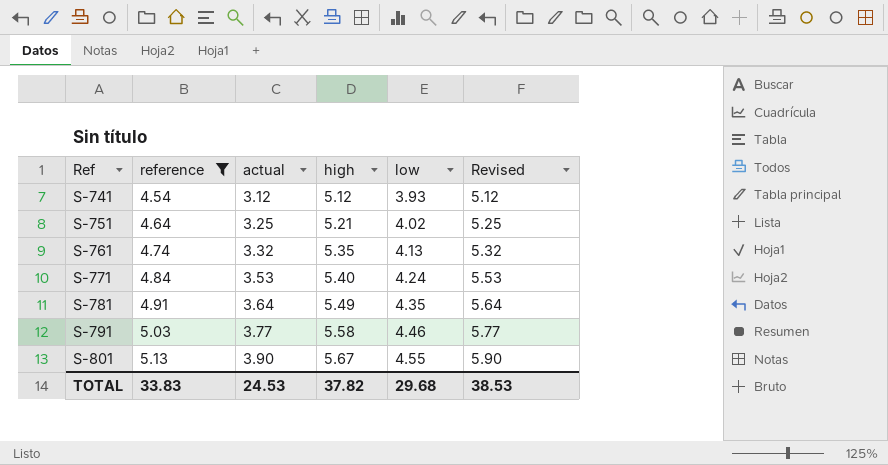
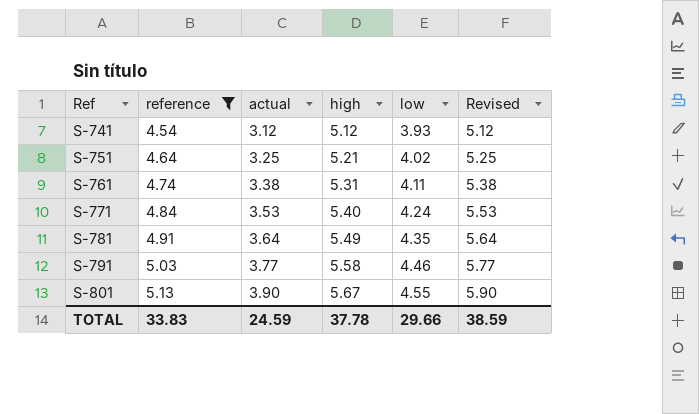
S-761 | actual: 3.32 -> 3.38
S-761 | high: 5.35 -> 5.31
S-761 | low: 4.13 -> 4.11
S-761 | Revised: 5.32 -> 5.38
TOTAL | actual: 24.53 -> 24.59
TOTAL | high: 37.82 -> 37.78
TOTAL | low: 29.68 -> 29.66
TOTAL | Revised: 38.53 -> 38.59

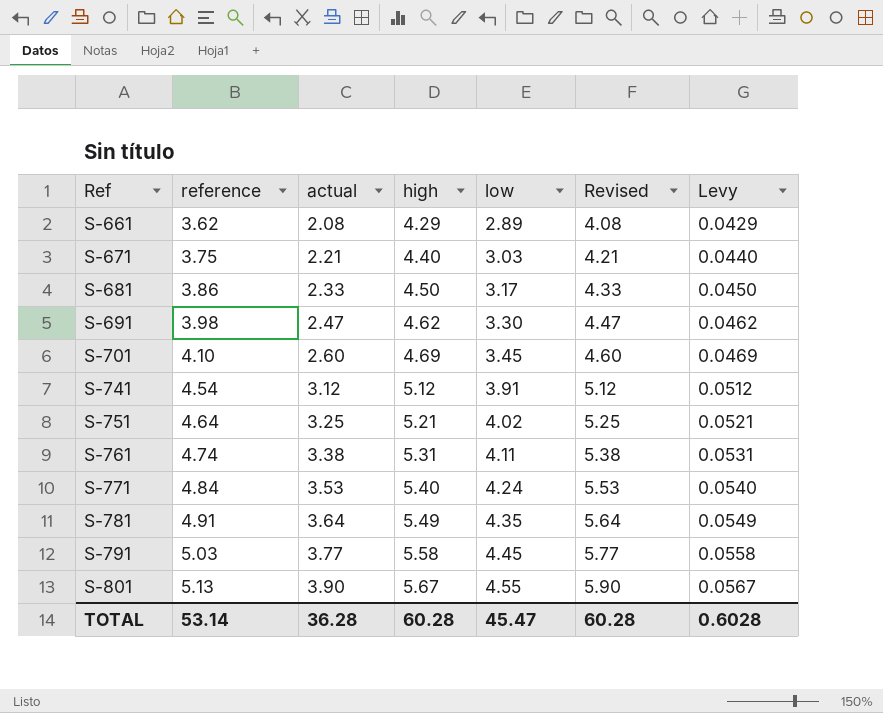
filter: reference >= 4.54 -> none
column Levy | formula: none -> [high] * 0.01
S-741 | low: 3.93 -> 3.91
S-791 | low: 4.46 -> 4.45
TOTAL | reference: 33.83 -> 53.14
TOTAL | actual: 24.59 -> 36.28
TOTAL | high: 37.78 -> 60.28
TOTAL | low: 29.66 -> 45.47
TOTAL | Revised: 38.59 -> 60.28

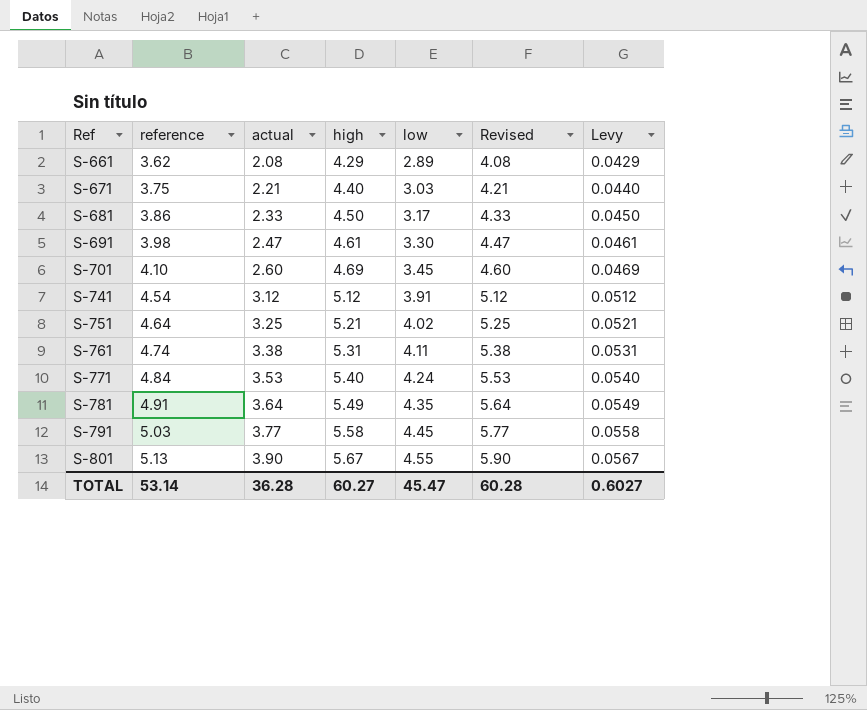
S-691 | high: 4.62 -> 4.61
S-691 | Levy: 0.0462 -> 0.0461
TOTAL | high: 60.28 -> 60.27
TOTAL | Levy: 0.6028 -> 0.6027

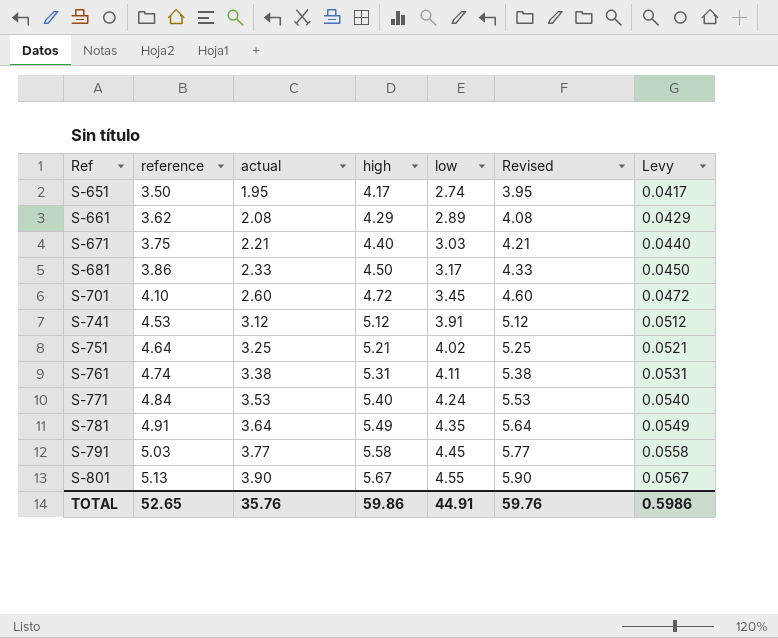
row S-691: 3.98 | 2.47 | 4.61 | 3.30 | 4.47 | 0.0461 -> none
row S-651: none -> 3.50 | 1.95 | 4.17 | 2.74 | 3.95 | 0.0417
S-701 | high: 4.69 -> 4.72
S-701 | Levy: 0.0469 -> 0.0472
S-741 | reference: 4.54 -> 4.53
TOTAL | reference: 53.14 -> 52.65
TOTAL | actual: 36.28 -> 35.76
TOTAL | high: 60.27 -> 59.86
TOTAL | low: 45.47 -> 44.91
TOTAL | Revised: 60.28 -> 59.76
TOTAL | Levy: 0.6027 -> 0.5986

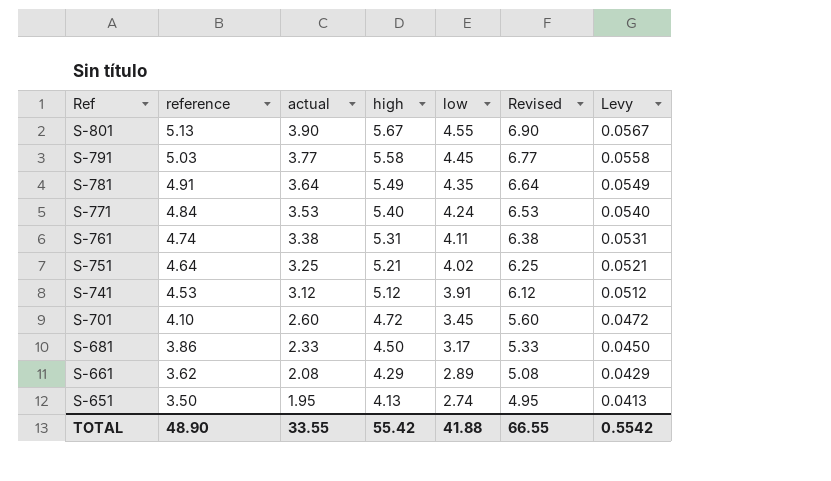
row order: Ref ascending -> Ref descending
column Revised | formula: [actual] + 2 -> [actual] + 3
row S-671: 3.75 | 2.21 | 4.40 | 3.03 | 4.21 | 0.0440 -> none
S-651 | high: 4.17 -> 4.13
S-651 | Levy: 0.0417 -> 0.0413
TOTAL | reference: 52.65 -> 48.90
TOTAL | actual: 35.76 -> 33.55
TOTAL | high: 59.86 -> 55.42
TOTAL | low: 44.91 -> 41.88
TOTAL | Revised: 59.76 -> 66.55
TOTAL | Levy: 0.5986 -> 0.5542

